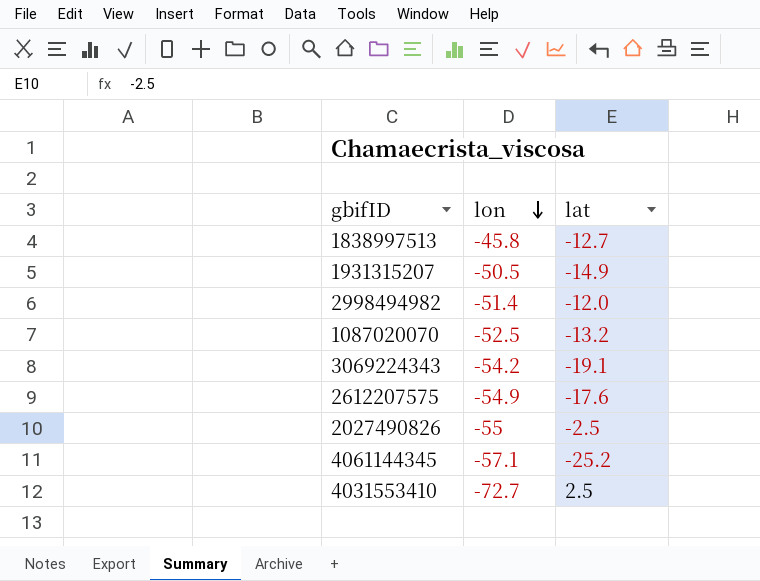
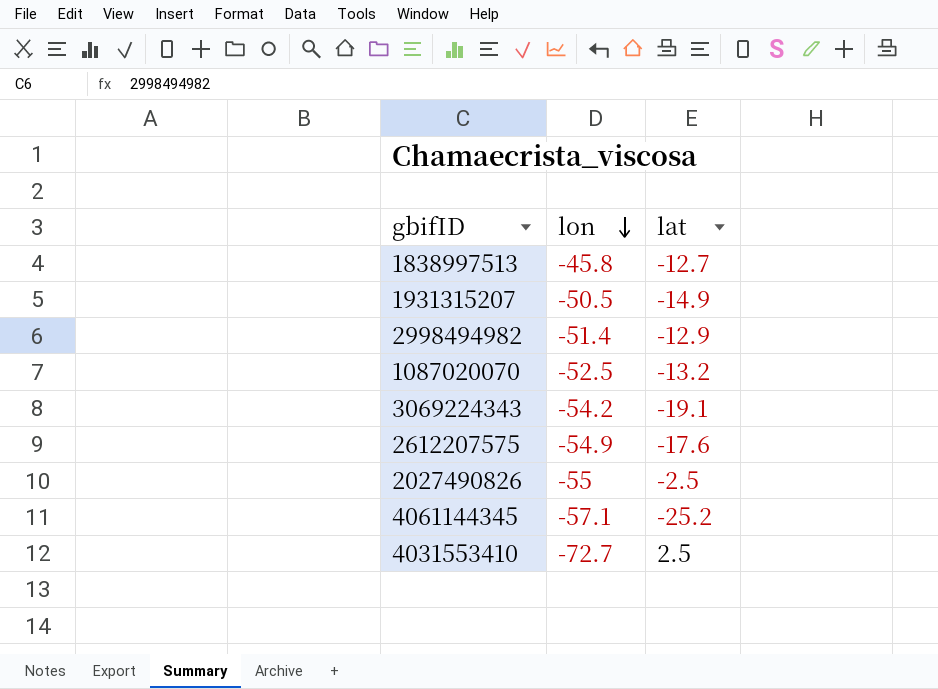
2998494982 | lat: -12.0 -> -12.9

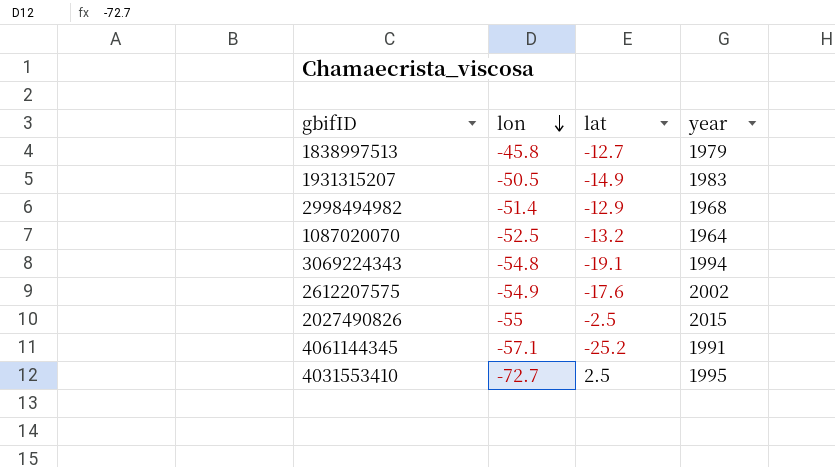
column year | position: none -> 4
3069224343 | lon: -54.2 -> -54.8

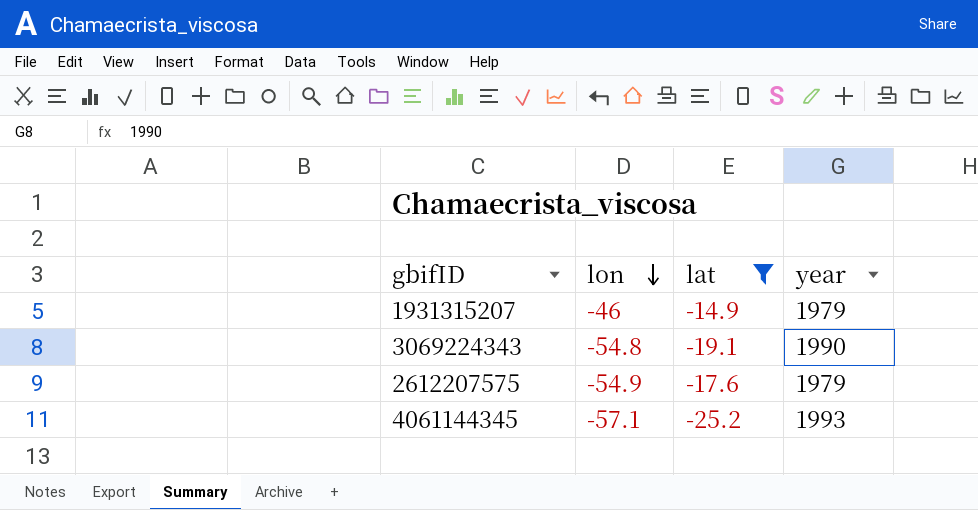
filter: none -> lat <= -14.9
1931315207 | lon: -50.5 -> -46
1931315207 | year: 1983 -> 1979
3069224343 | year: 1994 -> 1990
2612207575 | year: 2002 -> 1979
4061144345 | year: 1991 -> 1993

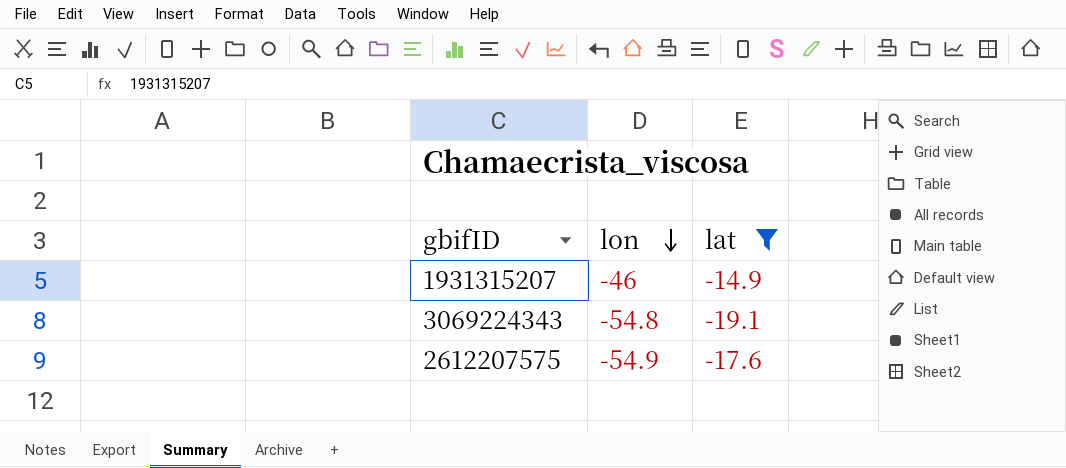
column year | position: 4 -> none
row 4061144345: -57.1 | -25.2 | 1993 -> none

